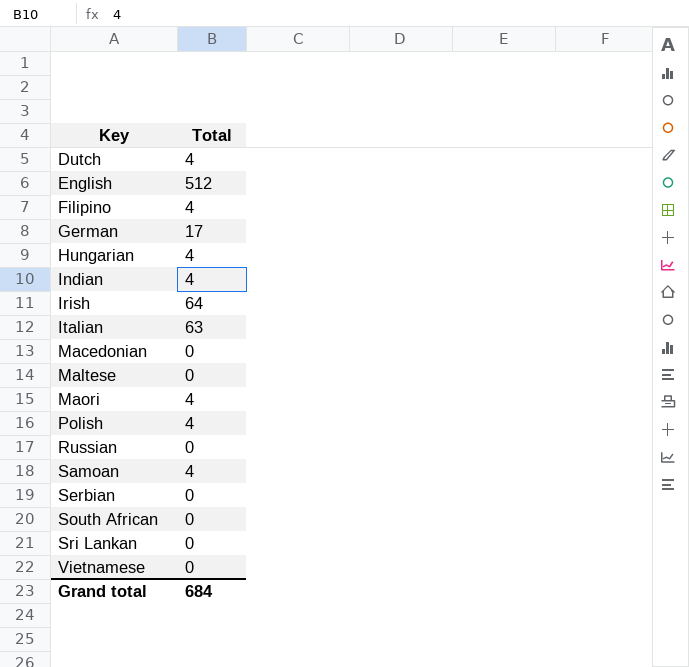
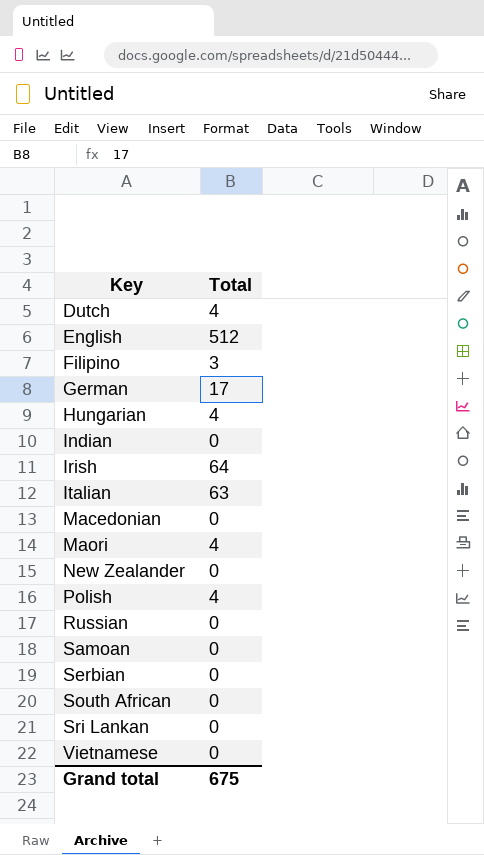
row Maltese: 0 -> none
Filipino | Total: 4 -> 3
Indian | Total: 4 -> 0
row New Zealander: none -> 0
Samoan | Total: 4 -> 0
Grand total | Total: 684 -> 675

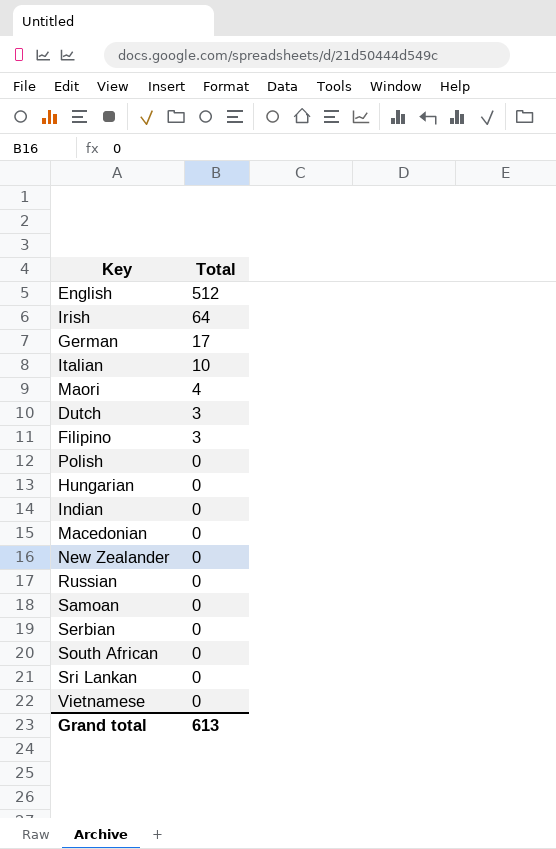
row order: Key ascending -> Total descending
Italian | Total: 63 -> 10
Dutch | Total: 4 -> 3
Polish | Total: 4 -> 0
Hungarian | Total: 4 -> 0
Grand total | Total: 675 -> 613

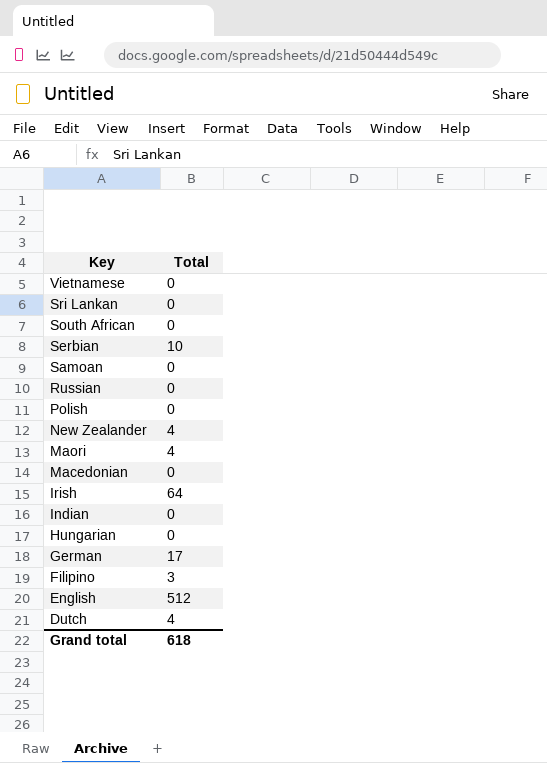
row order: Total descending -> Key descending
row Italian: 10 -> none
Serbian | Total: 0 -> 10
New Zealander | Total: 0 -> 4
Dutch | Total: 3 -> 4
Grand total | Total: 613 -> 618

